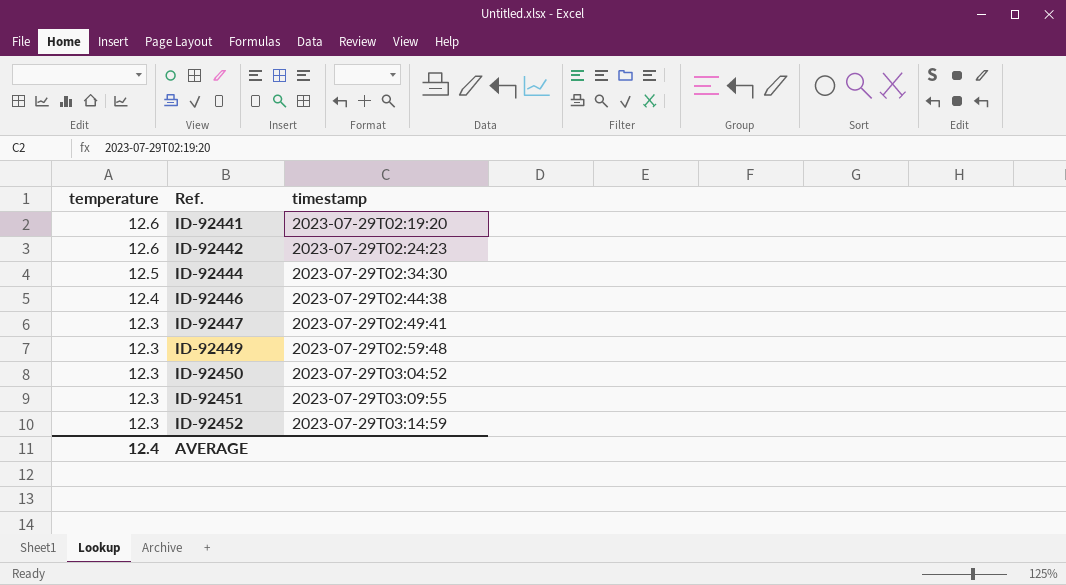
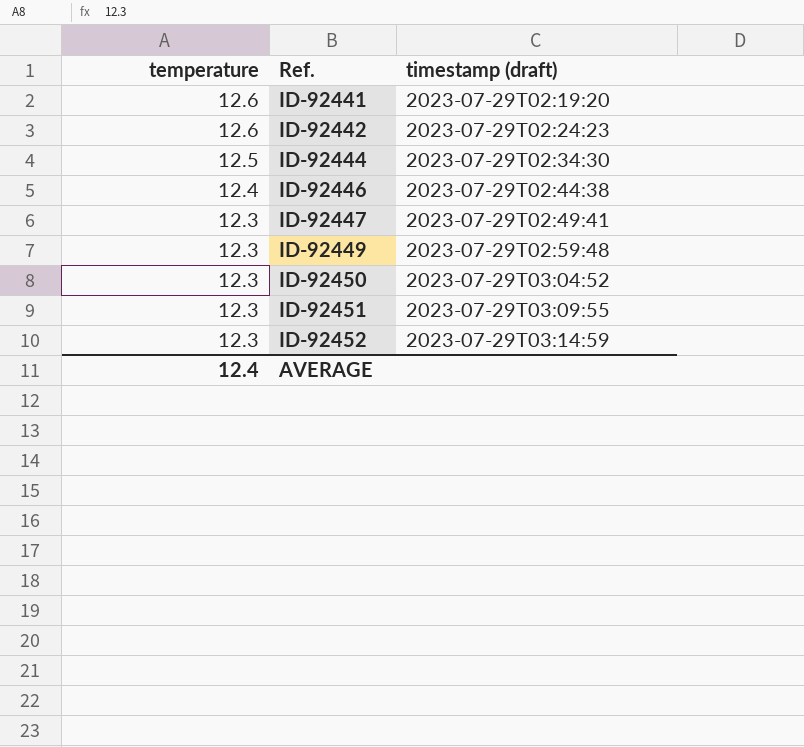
column name: timestamp -> timestamp (draft)

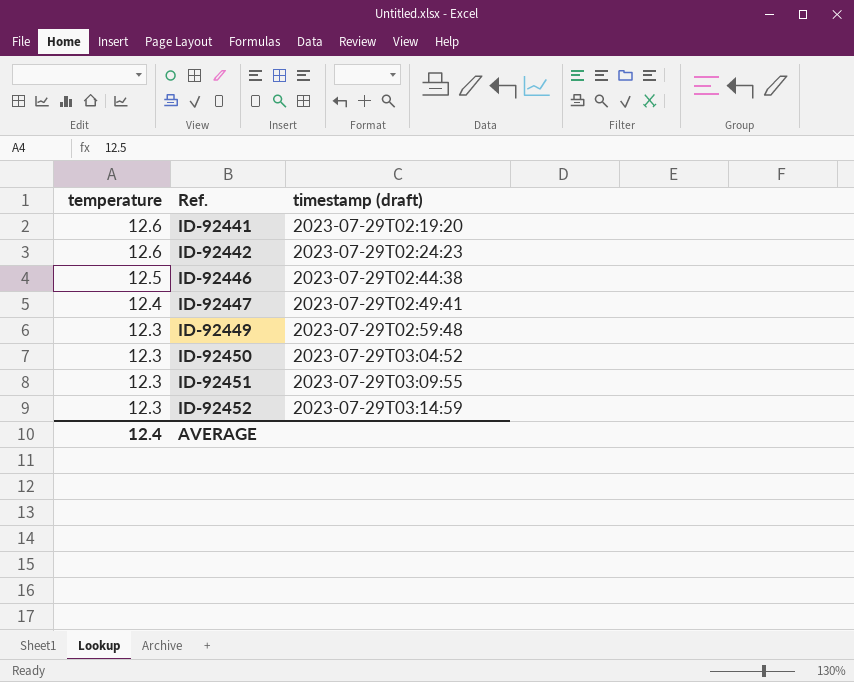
row ID-92444: 12.5 | 2023-07-29T02:34:30 -> none
ID-92446 | temperature: 12.4 -> 12.5
ID-92447 | temperature: 12.3 -> 12.4

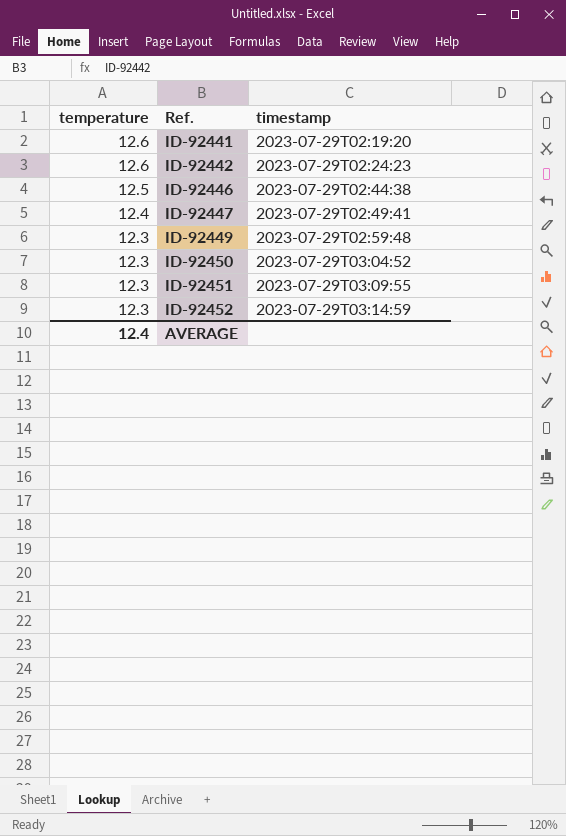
column name: timestamp (draft) -> timestamp

